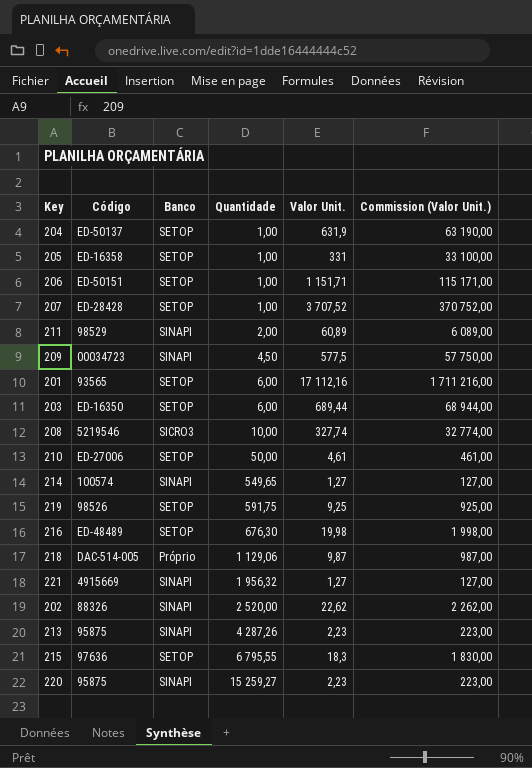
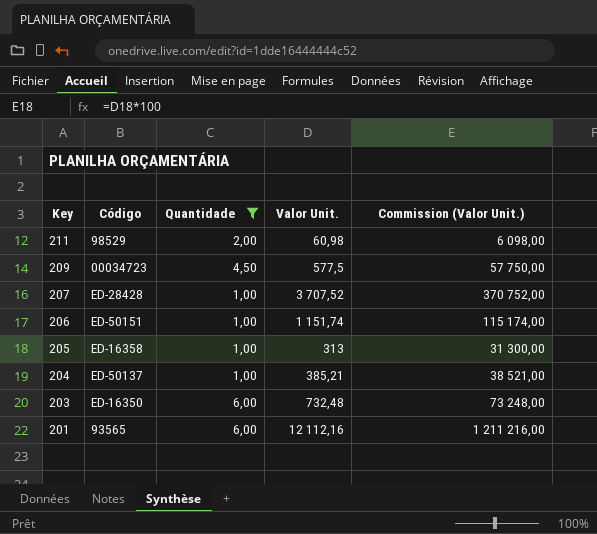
filter: none -> Quantidade <= 6,00
row order: Quantidade ascending -> Key descending
column Banco | position: 3 -> none
211 | Valor Unit.: 60,89 -> 60,98
211 | Commission (Valor Unit.): 6 089,00 -> 6 098,00
206 | Valor Unit.: 1 151,71 -> 1 151,74
206 | Commission (Valor Unit.): 115 171,00 -> 115 174,00
205 | Valor Unit.: 331 -> 313
205 | Commission (Valor Unit.): 33 100,00 -> 31 300,00
204 | Valor Unit.: 631,9 -> 385,21
204 | Commission (Valor Unit.): 63 190,00 -> 38 521,00
203 | Valor Unit.: 689,44 -> 732,48
203 | Commission (Valor Unit.): 68 944,00 -> 73 248,00
201 | Valor Unit.: 17 112,16 -> 12 112,16
201 | Commission (Valor Unit.): 1 711 216,00 -> 1 211 216,00

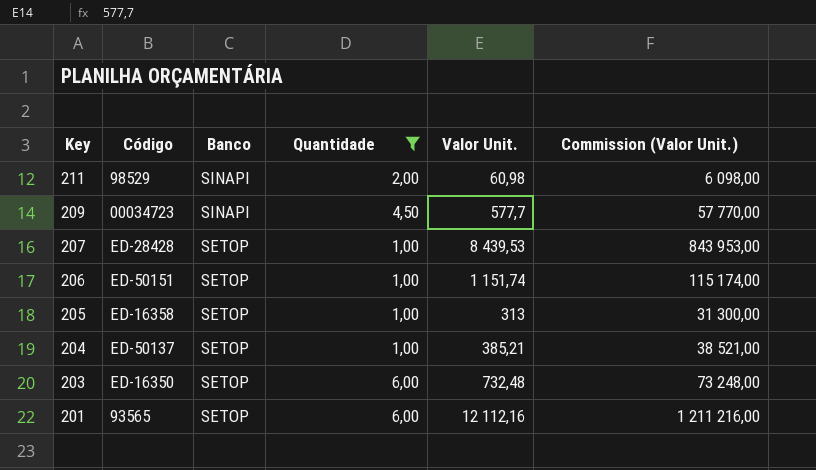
column Banco | position: none -> 3
209 | Valor Unit.: 577,5 -> 577,7
209 | Commission (Valor Unit.): 57 750,00 -> 57 770,00
207 | Valor Unit.: 3 707,52 -> 8 439,53
207 | Commission (Valor Unit.): 370 752,00 -> 843 953,00

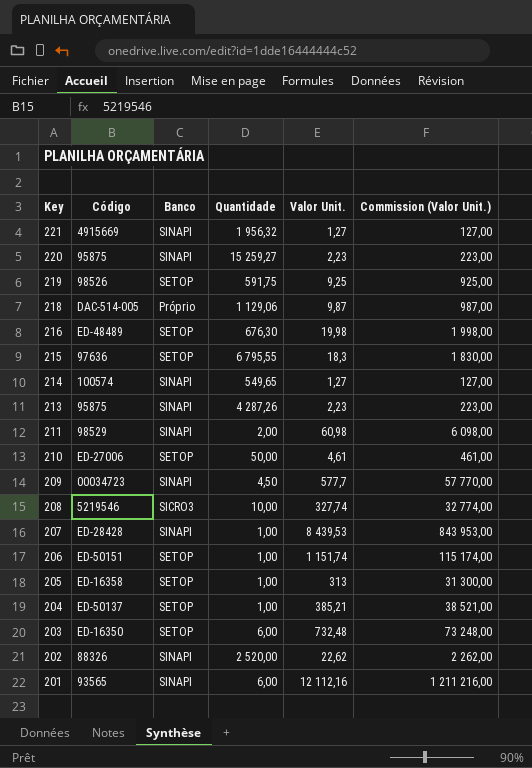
filter: Quantidade <= 6,00 -> none
207 | Banco: SETOP -> SINAPI
201 | Banco: SETOP -> SINAPI

